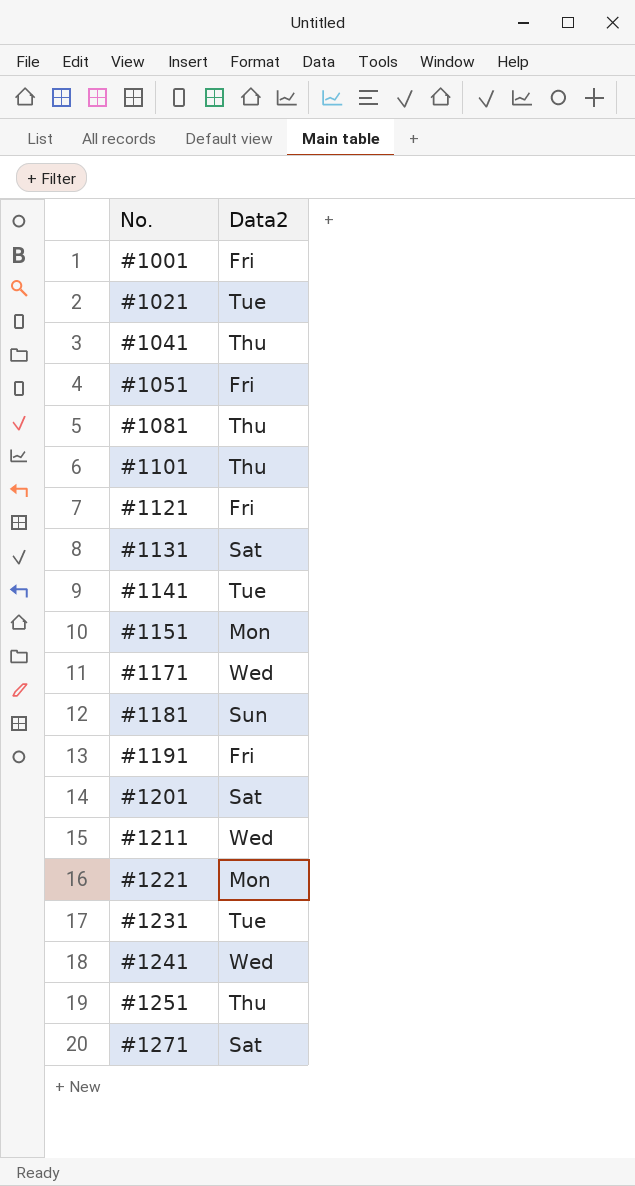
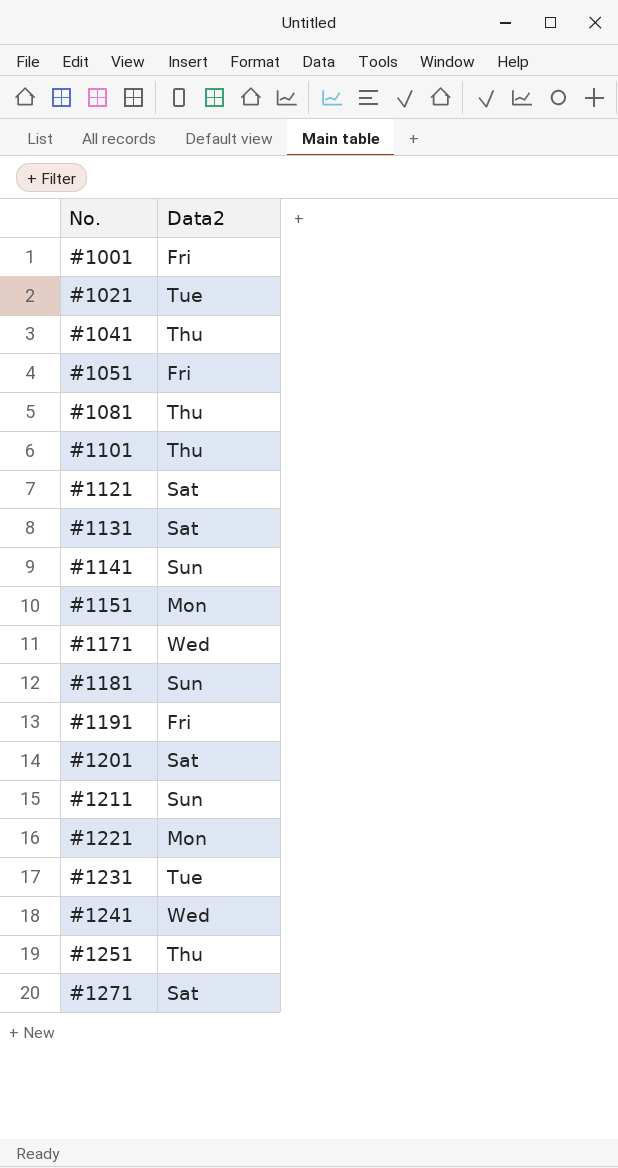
#1121 | Data2: Fri -> Sat
#1141 | Data2: Tue -> Sun
#1211 | Data2: Wed -> Sun

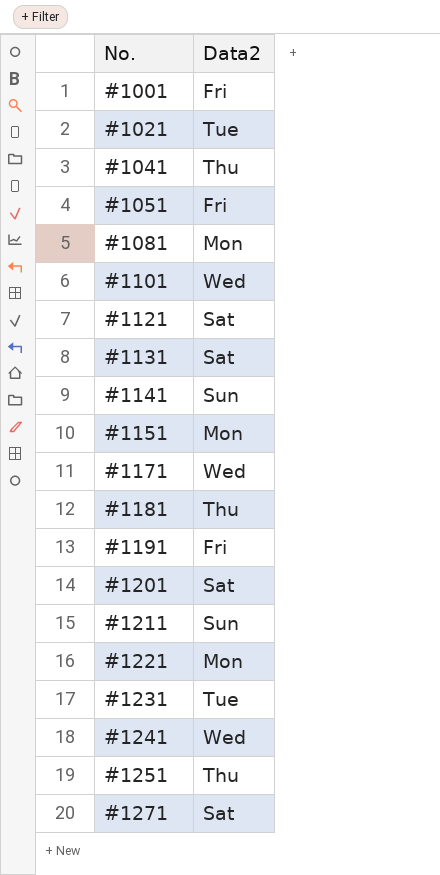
#1081 | Data2: Thu -> Mon
#1101 | Data2: Thu -> Wed
#1181 | Data2: Sun -> Thu

